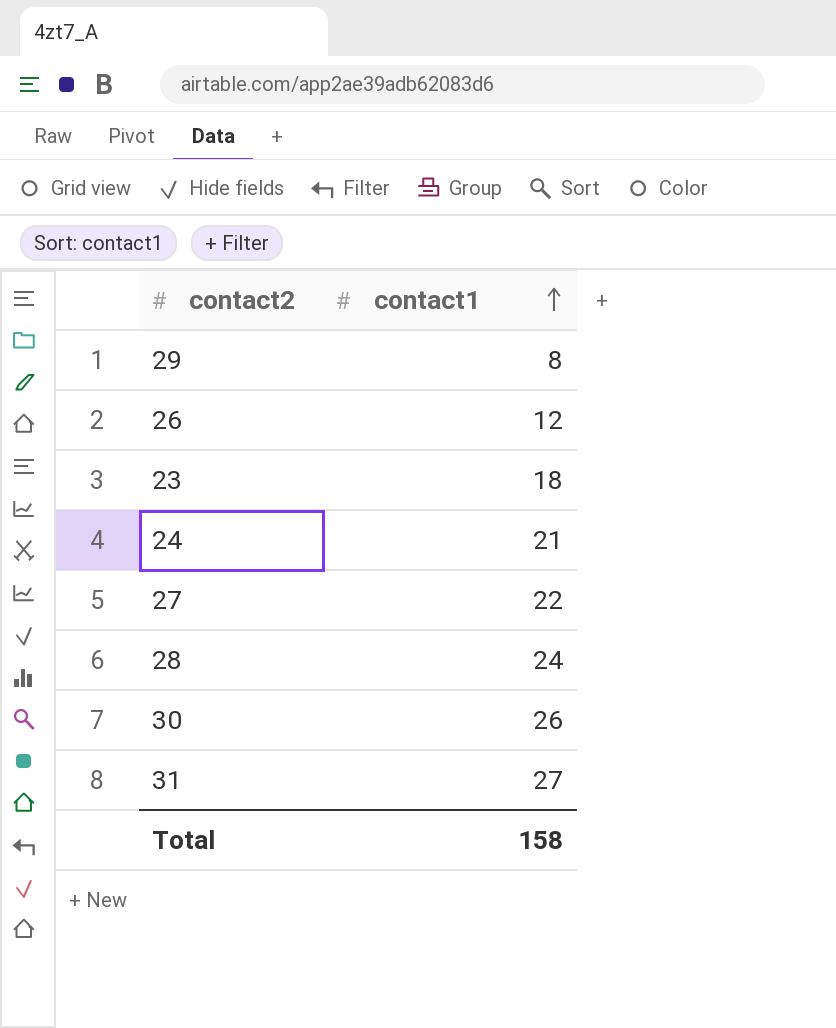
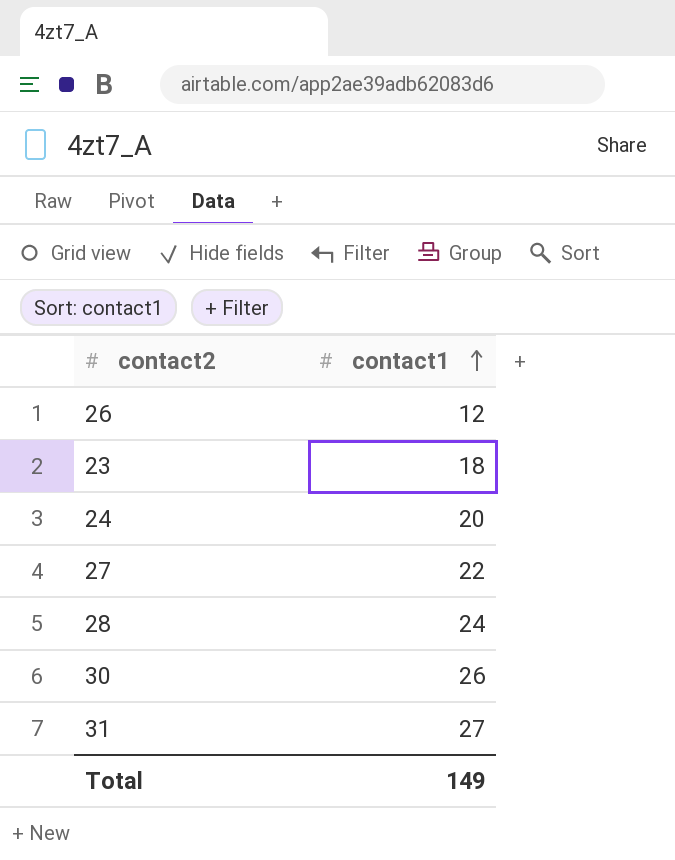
row 29: 8 -> none
24 | contact1: 21 -> 20
Total | contact1: 158 -> 149

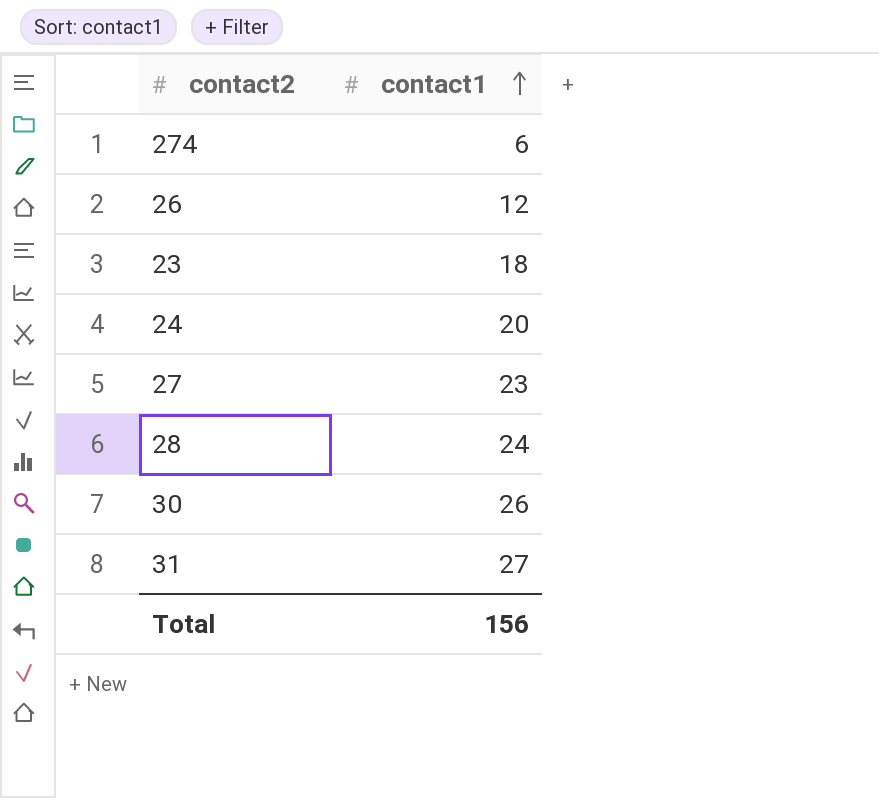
row 274: none -> 6
27 | contact1: 22 -> 23
Total | contact1: 149 -> 156

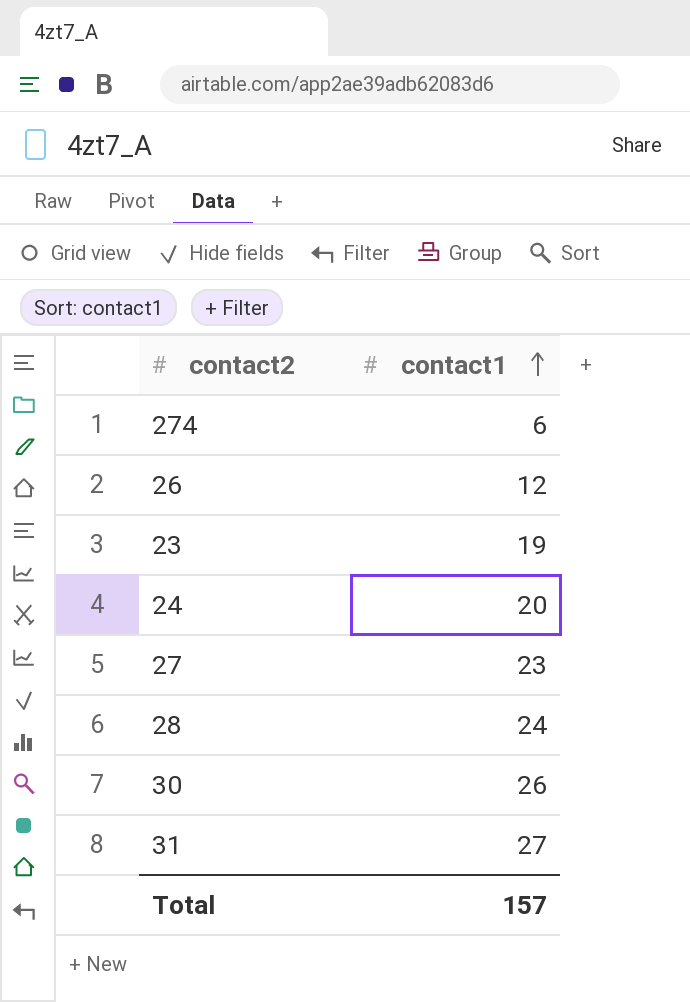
23 | contact1: 18 -> 19
Total | contact1: 156 -> 157

